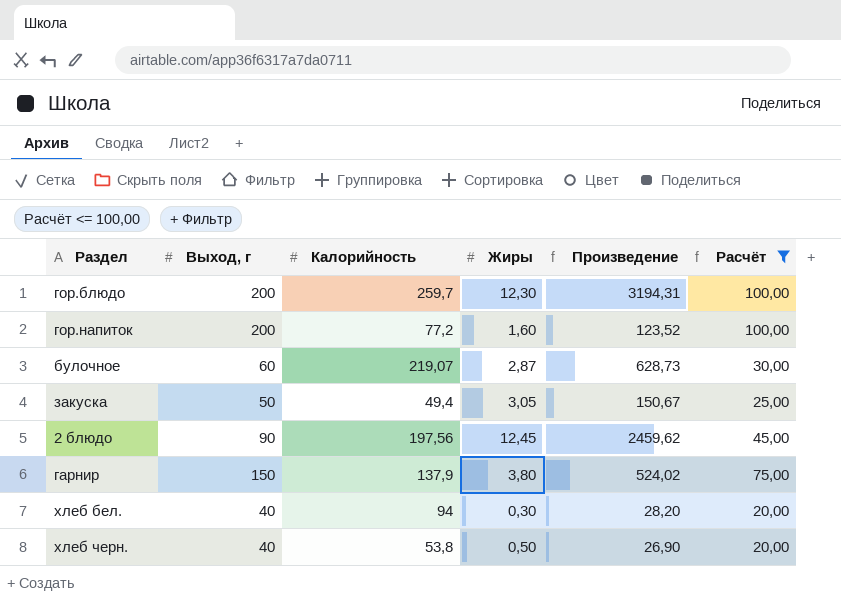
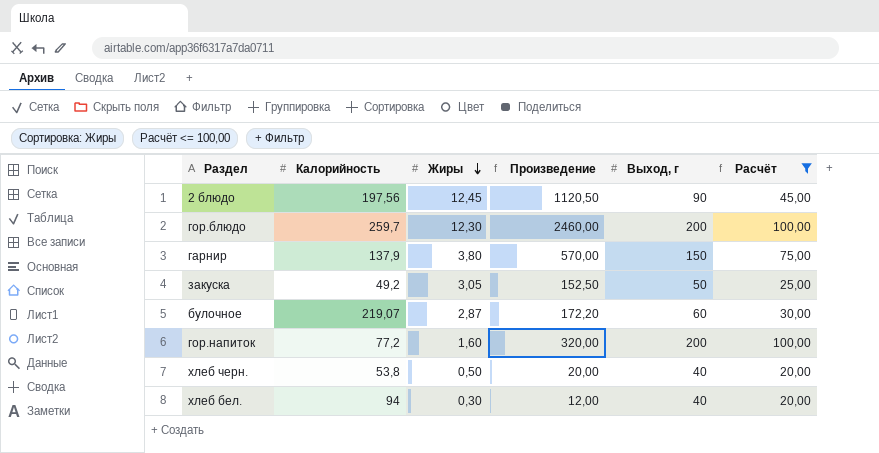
row order: none -> Жиры descending
column Произведение | formula: [Калорийность] * [Жиры] -> [Жиры] * [Выход, г]
column Выход, г | position: 2 -> 5
закуска | Калорийность: 49,4 -> 49,2

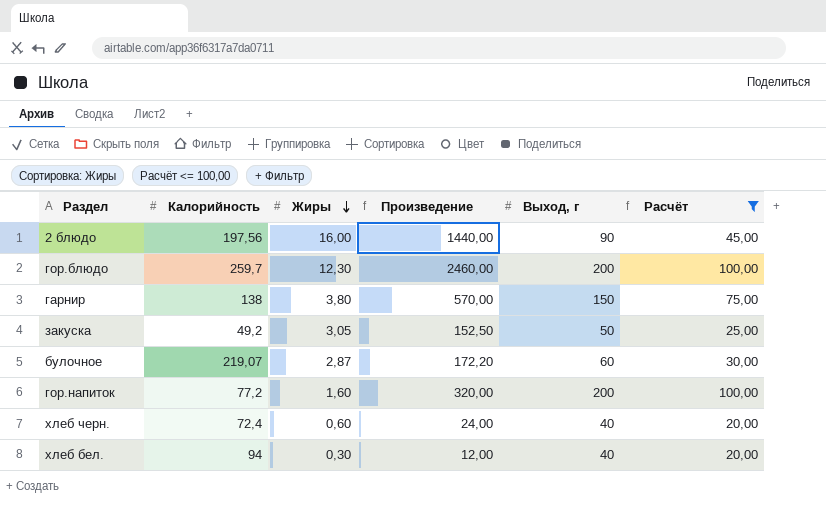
2 блюдо | Жиры: 12,45 -> 16,00
2 блюдо | Произведение: 1120,50 -> 1440,00
гарнир | Калорийность: 137,9 -> 138
хлеб черн. | Калорийность: 53,8 -> 72,4
хлеб черн. | Жиры: 0,50 -> 0,60
хлеб черн. | Произведение: 20,00 -> 24,00

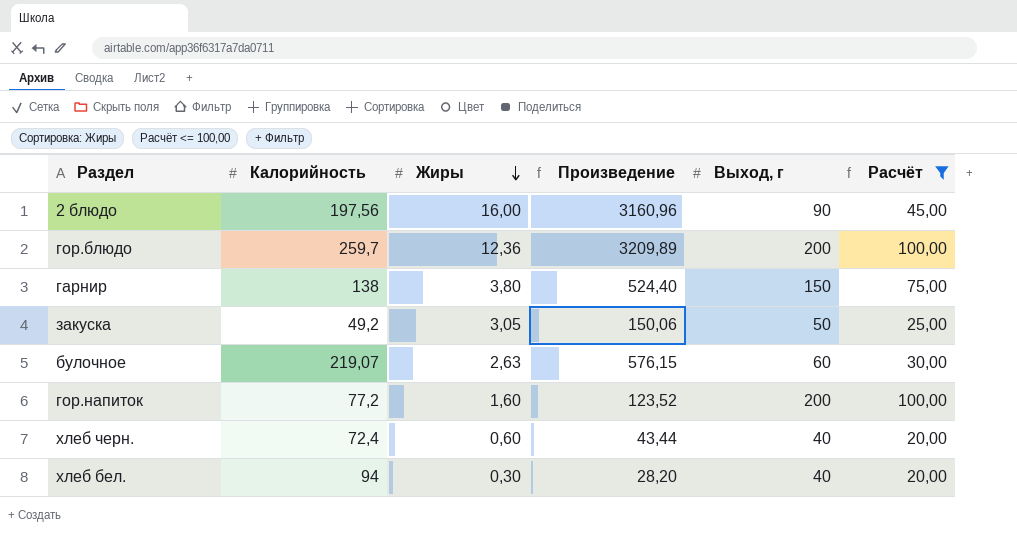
column Произведение | formula: [Жиры] * [Выход, г] -> [Калорийность] * [Жиры]
гор.блюдо | Жиры: 12,30 -> 12,36
булочное | Жиры: 2,87 -> 2,63

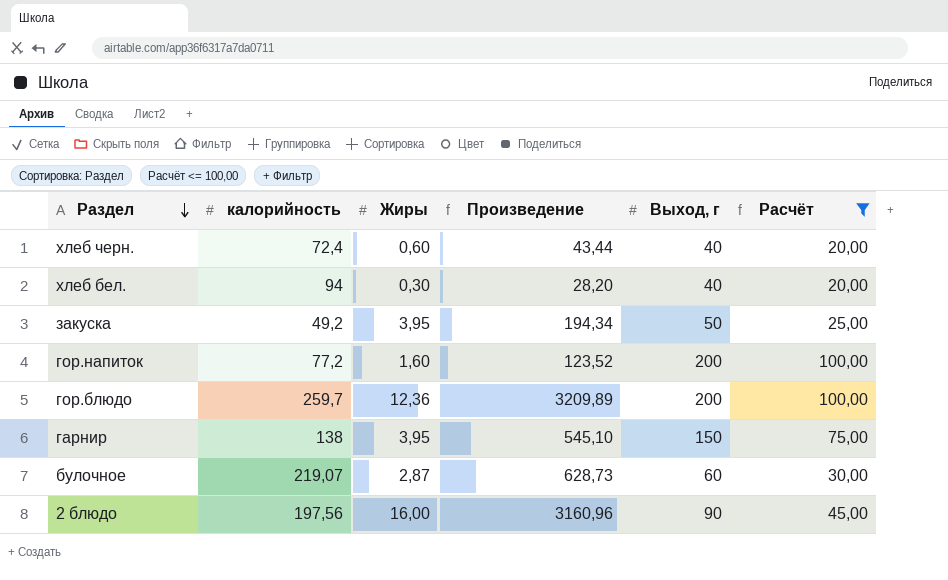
row order: Жиры descending -> Раздел descending
column name: Калорийность -> калорийность
закуска | Жиры: 3,05 -> 3,95
закуска | Произведение: 150,06 -> 194,34
гарнир | Жиры: 3,80 -> 3,95
гарнир | Произведение: 524,40 -> 545,10
булочное | Жиры: 2,63 -> 2,87
булочное | Произведение: 576,15 -> 628,73

